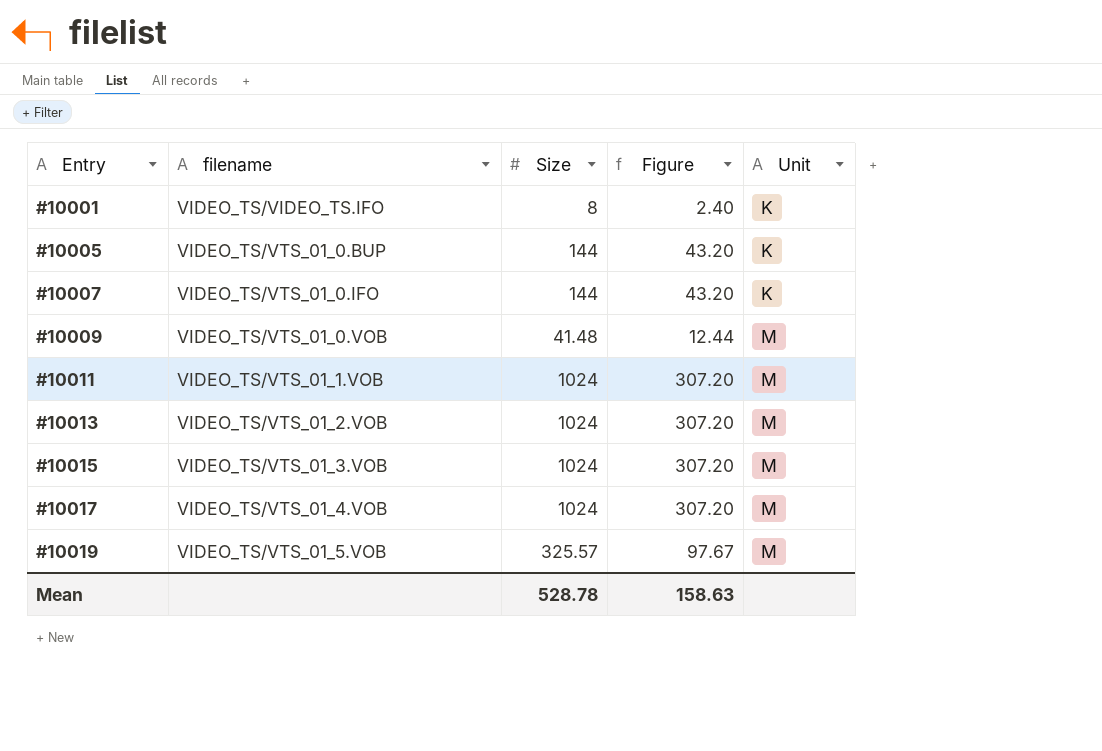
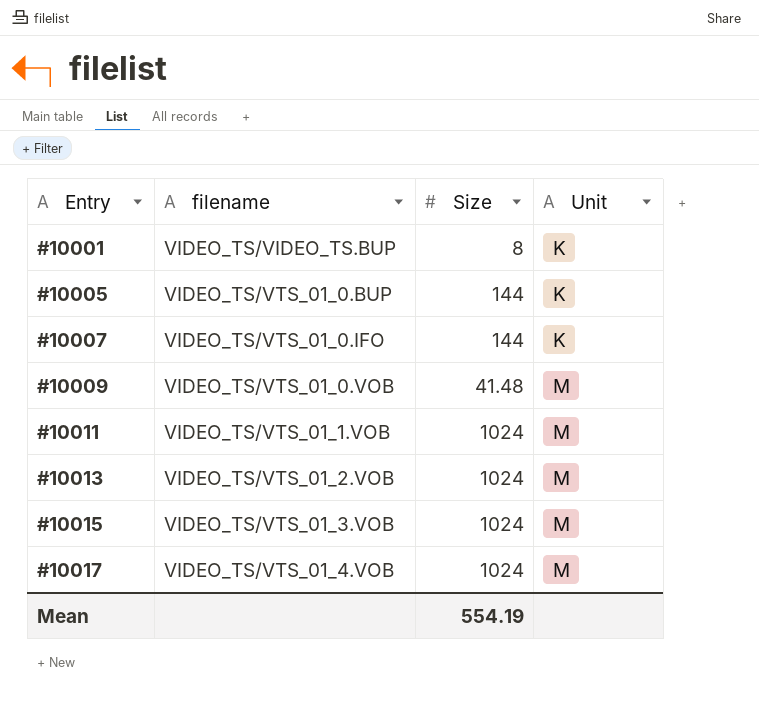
column Figure | formula: [Size] * 0.3 -> none
row #10019: VIDEO_TS/VTS_01_5.VOB | 325.57 | 97.67 | M -> none
#10001 | filename: VIDEO_TS/VIDEO_TS.IFO -> VIDEO_TS/VIDEO_TS.BUP
Mean | Size: 528.78 -> 554.19

